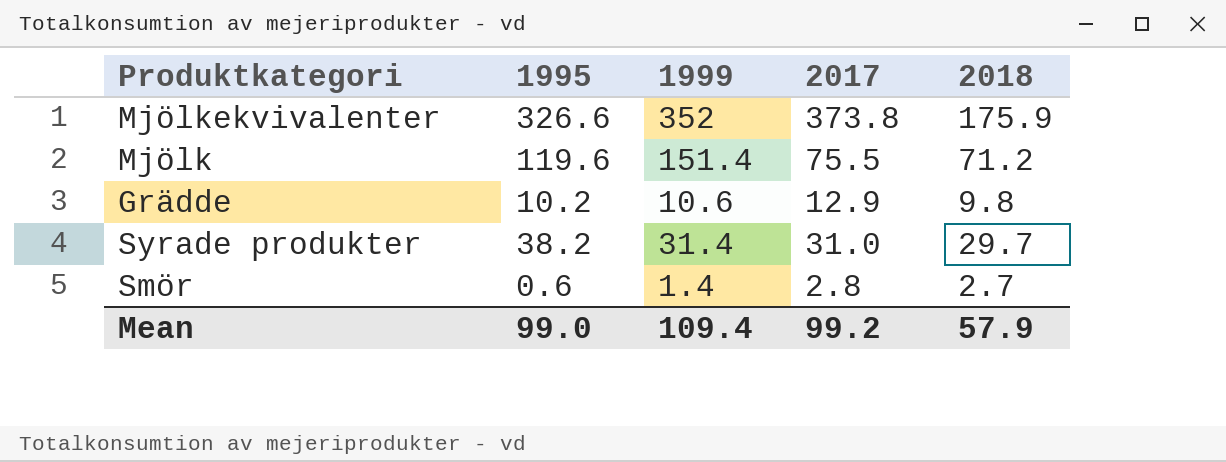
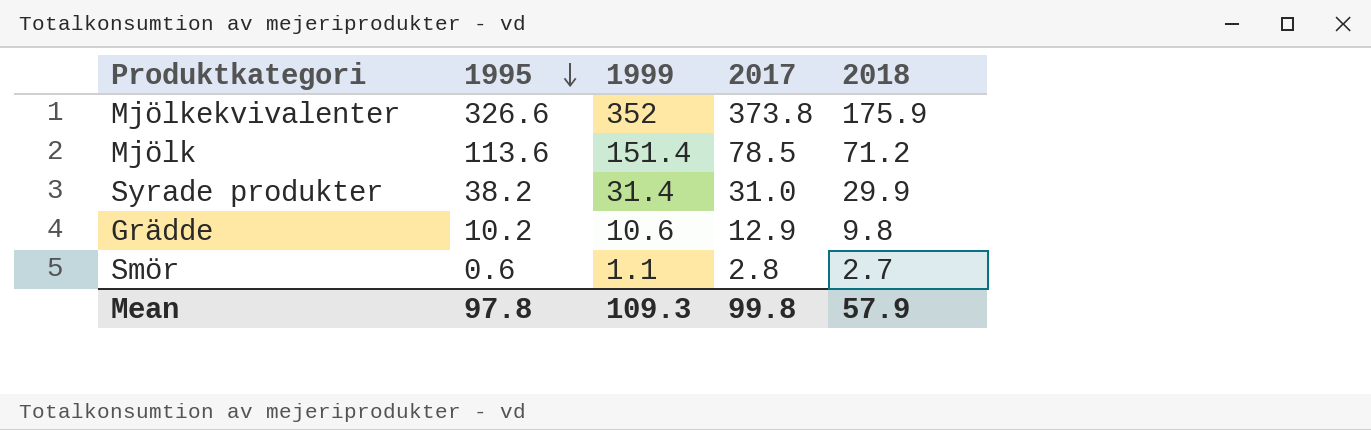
row order: none -> 1995 descending
Mjölk | 1995: 119.6 -> 113.6
Mjölk | 2017: 75.5 -> 78.5
Syrade produkter | 2018: 29.7 -> 29.9
Smör | 1999: 1.4 -> 1.1
Mean | 1995: 99.0 -> 97.8
Mean | 1999: 109.4 -> 109.3
Mean | 2017: 99.2 -> 99.8

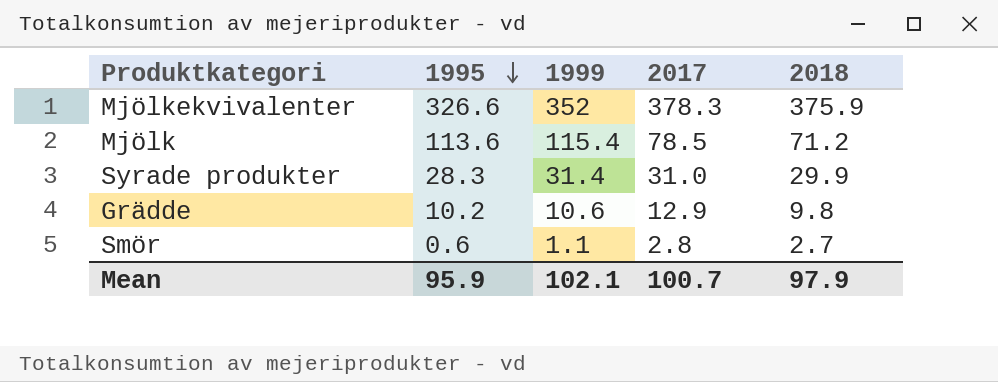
Mjölkekvivalenter | 2017: 373.8 -> 378.3
Mjölkekvivalenter | 2018: 175.9 -> 375.9
Mjölk | 1999: 151.4 -> 115.4
Syrade produkter | 1995: 38.2 -> 28.3
Mean | 1995: 97.8 -> 95.9
Mean | 1999: 109.3 -> 102.1
Mean | 2017: 99.8 -> 100.7
Mean | 2018: 57.9 -> 97.9

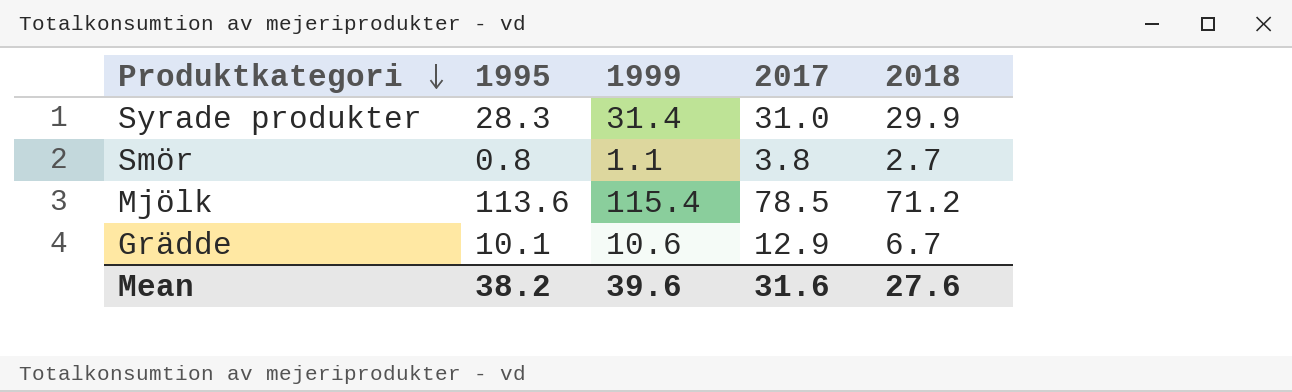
row order: 1995 descending -> Produktkategori descending
row Mjölkekvivalenter: 326.6 | 352 | 378.3 | 375.9 -> none
Smör | 1995: 0.6 -> 0.8
Smör | 2017: 2.8 -> 3.8
Grädde | 1995: 10.2 -> 10.1
Grädde | 2018: 9.8 -> 6.7
Mean | 1995: 95.9 -> 38.2
Mean | 1999: 102.1 -> 39.6
Mean | 2017: 100.7 -> 31.6
Mean | 2018: 97.9 -> 27.6

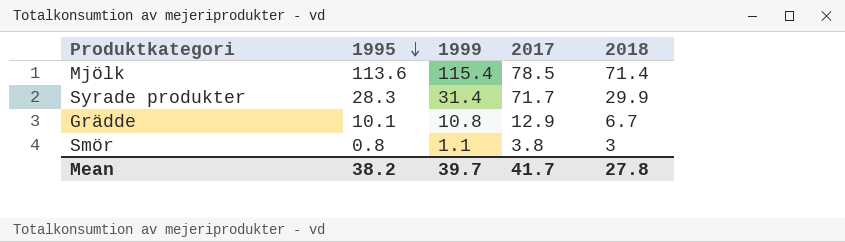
row order: Produktkategori descending -> 1995 descending
Mjölk | 2018: 71.2 -> 71.4
Syrade produkter | 2017: 31.0 -> 71.7
Grädde | 1999: 10.6 -> 10.8
Smör | 2018: 2.7 -> 3
Mean | 1999: 39.6 -> 39.7
Mean | 2017: 31.6 -> 41.7
Mean | 2018: 27.6 -> 27.8

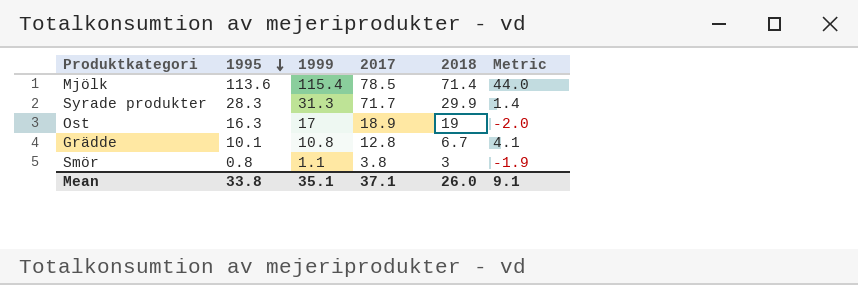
column Metric | formula: none -> [1999] - [2018]
Syrade produkter | 1999: 31.4 -> 31.3
row Ost: none -> 16.3 | 17 | 18.9 | 19 | -2.0
Grädde | 2017: 12.9 -> 12.8
Mean | 1995: 38.2 -> 33.8
Mean | 1999: 39.7 -> 35.1
Mean | 2017: 41.7 -> 37.1
Mean | 2018: 27.8 -> 26.0

